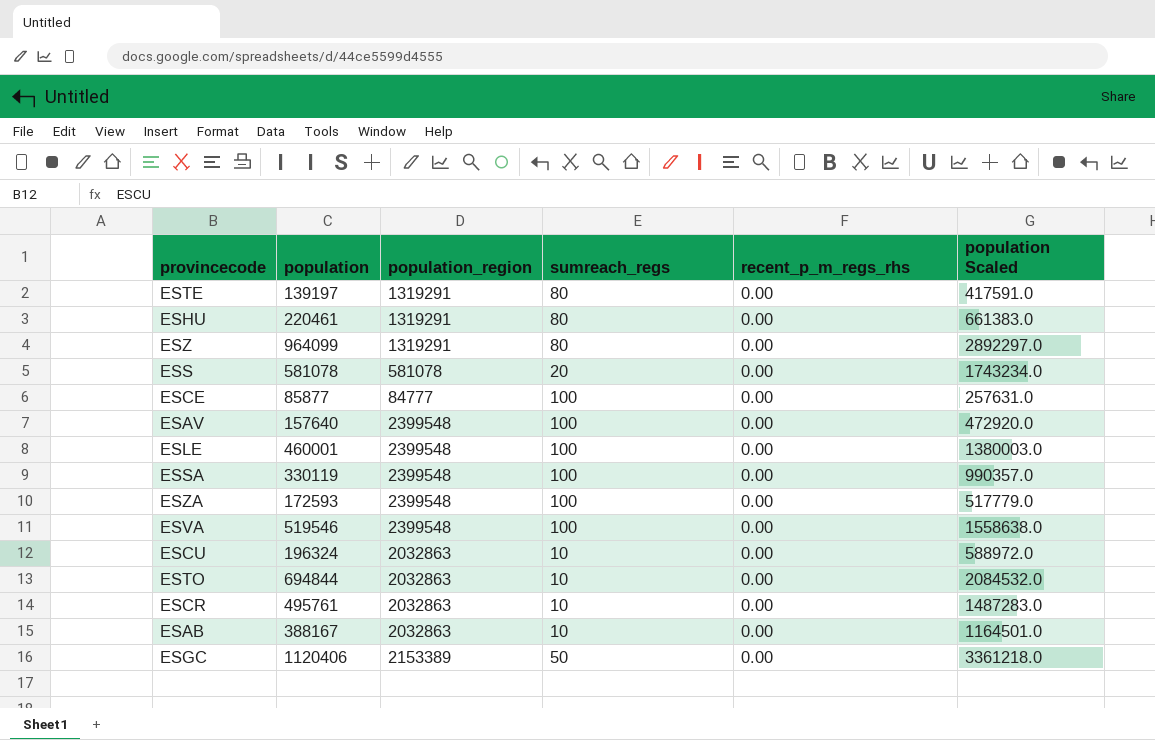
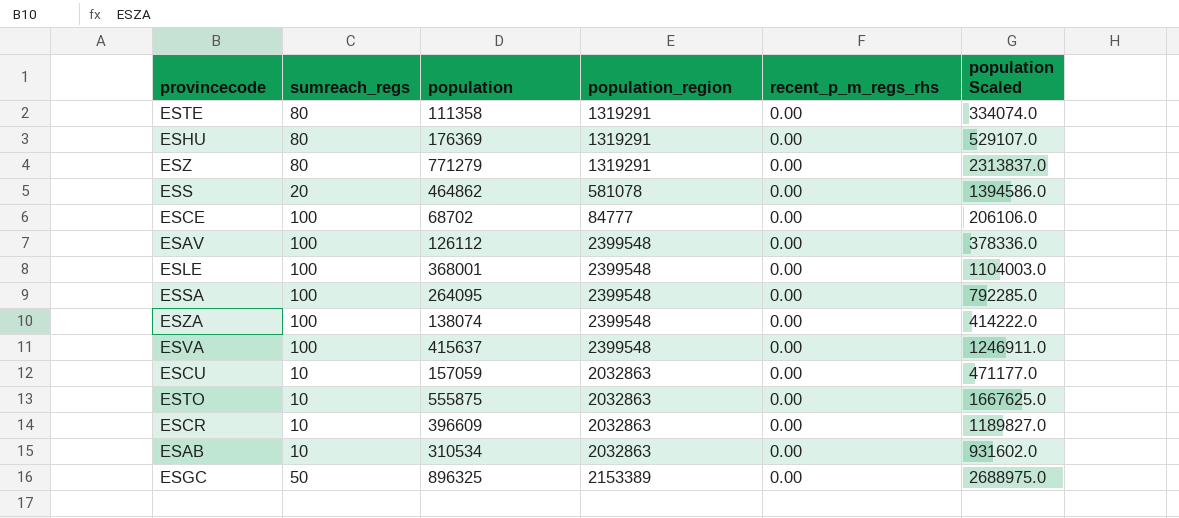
column sumreach_regs | position: 4 -> 2
ESTE | population: 139197 -> 111358
ESTE | population Scaled: 417591.0 -> 334074.0
ESHU | population: 220461 -> 176369
ESHU | population Scaled: 661383.0 -> 529107.0
ESZ | population: 964099 -> 771279
ESZ | population Scaled: 2892297.0 -> 2313837.0
ESS | population: 581078 -> 464862
ESS | population Scaled: 1743234.0 -> 1394586.0
ESCE | population: 85877 -> 68702
ESCE | population Scaled: 257631.0 -> 206106.0
ESAV | population: 157640 -> 126112
ESAV | population Scaled: 472920.0 -> 378336.0
ESLE | population: 460001 -> 368001
ESLE | population Scaled: 1380003.0 -> 1104003.0
ESSA | population: 330119 -> 264095
ESSA | population Scaled: 990357.0 -> 792285.0
ESZA | population: 172593 -> 138074
ESZA | population Scaled: 517779.0 -> 414222.0
ESVA | population: 519546 -> 415637
ESVA | population Scaled: 1558638.0 -> 1246911.0
ESCU | population: 196324 -> 157059
ESCU | population Scaled: 588972.0 -> 471177.0
ESTO | population: 694844 -> 555875
ESTO | population Scaled: 2084532.0 -> 1667625.0
ESCR | population: 495761 -> 396609
ESCR | population Scaled: 1487283.0 -> 1189827.0
ESAB | population: 388167 -> 310534
ESAB | population Scaled: 1164501.0 -> 931602.0
ESGC | population: 1120406 -> 896325
ESGC | population Scaled: 3361218.0 -> 2688975.0

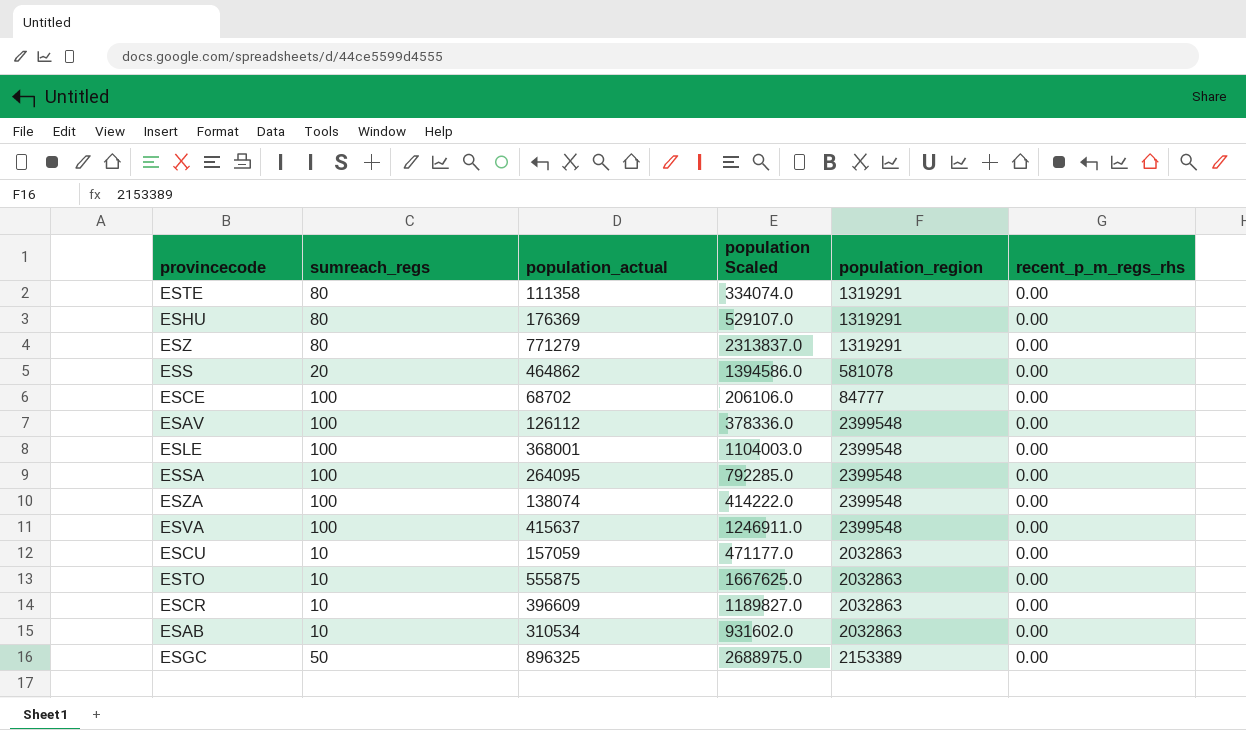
column name: population -> population_actual
column population Scaled | position: 6 -> 4

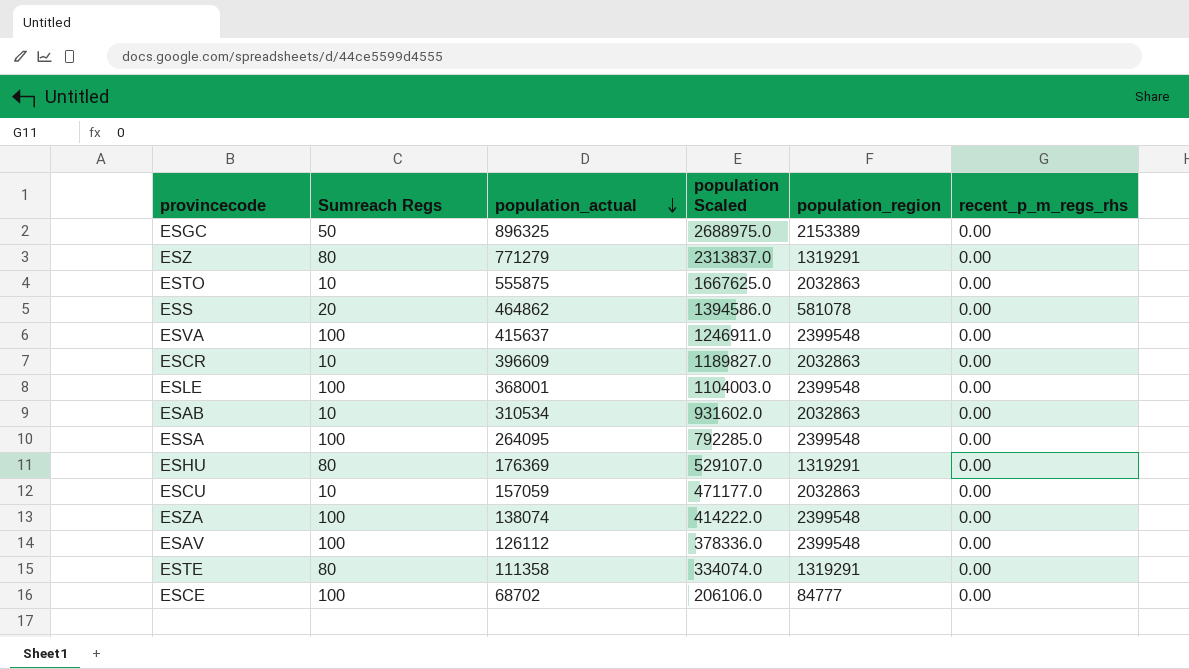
row order: none -> population_actual descending
column name: sumreach_regs -> Sumreach Regs

